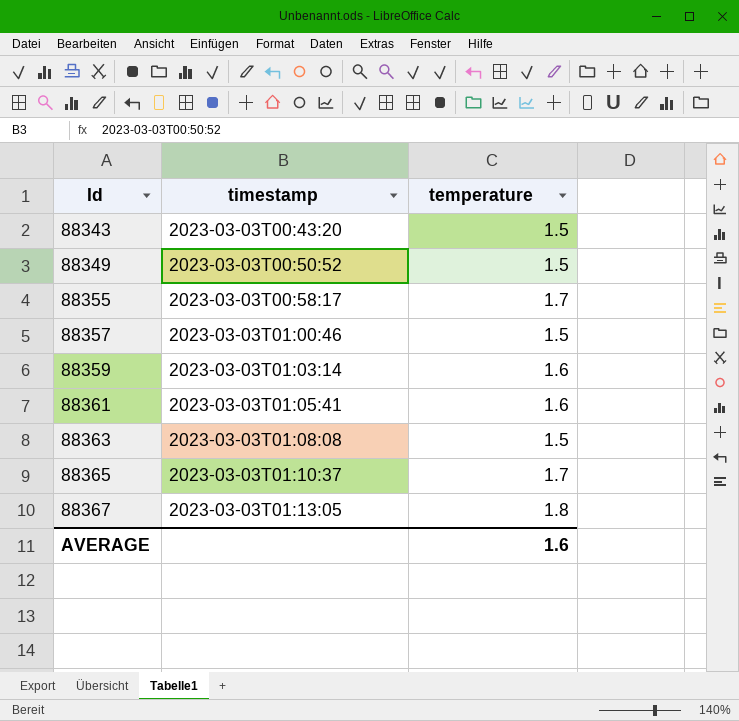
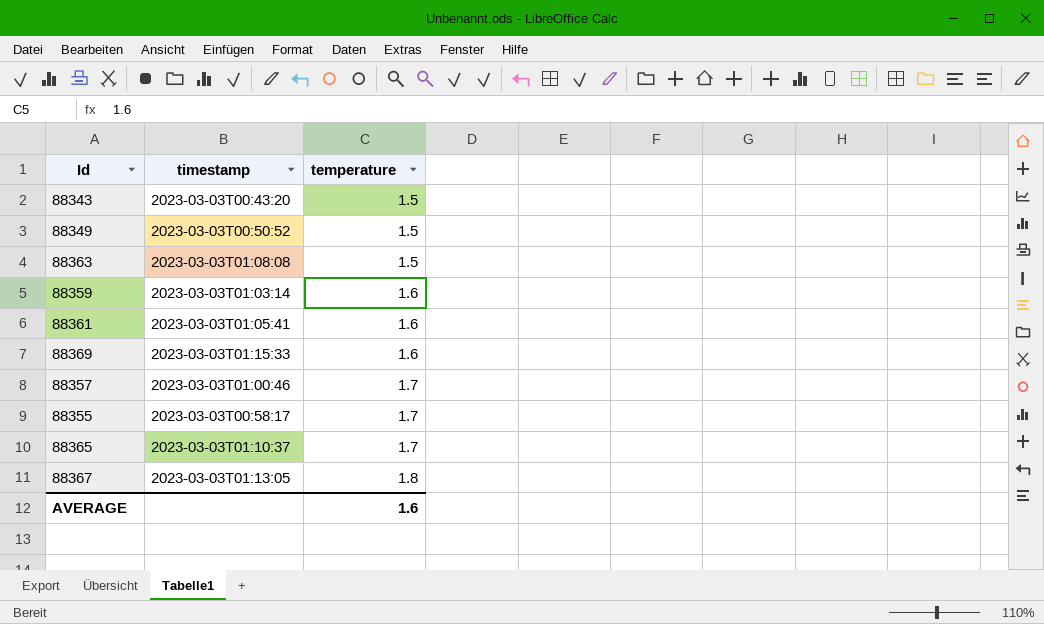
row order: Id ascending -> temperature ascending
row 88369: none -> 2023-03-03T01:15:33 | 1.6
88357 | temperature: 1.5 -> 1.7

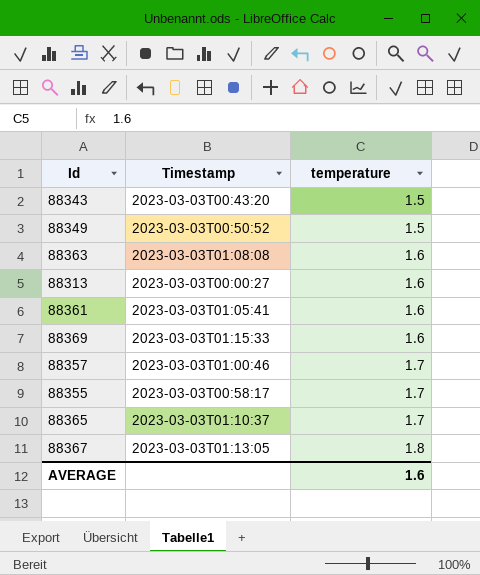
column name: timestamp -> Timestamp
row 88359: 2023-03-03T01:03:14 | 1.6 -> none
88363 | temperature: 1.5 -> 1.6
row 88313: none -> 2023-03-03T00:00:27 | 1.6

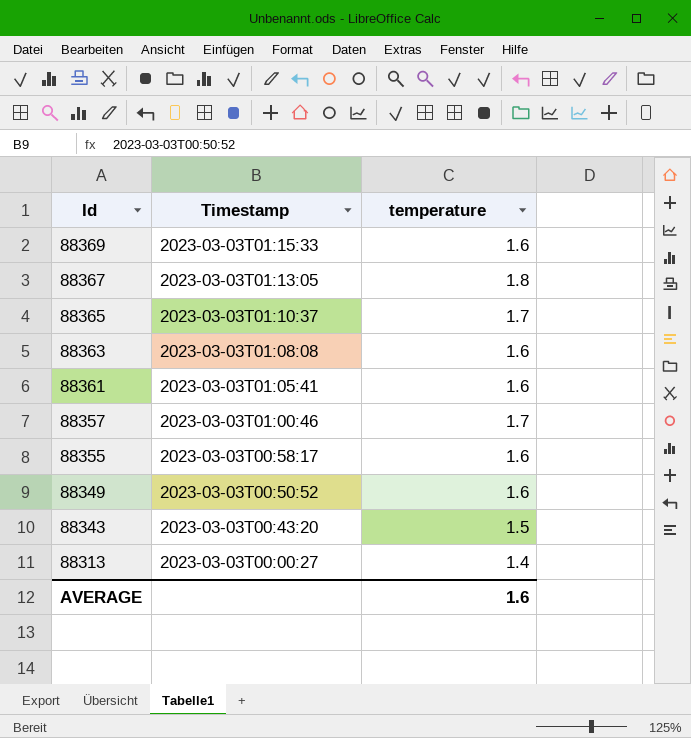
row order: temperature ascending -> Id descending
88355 | temperature: 1.7 -> 1.6
88349 | temperature: 1.5 -> 1.6
88313 | temperature: 1.6 -> 1.4

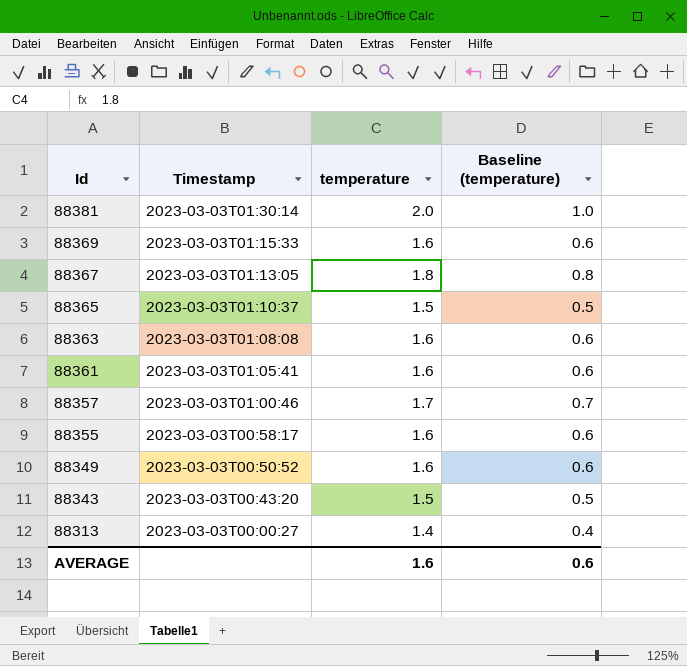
column Baseline (temperature) | formula: none -> [temperature] - 1
row 88381: none -> 2023-03-03T01:30:14 | 2.0 | 1.0
88365 | temperature: 1.7 -> 1.5

